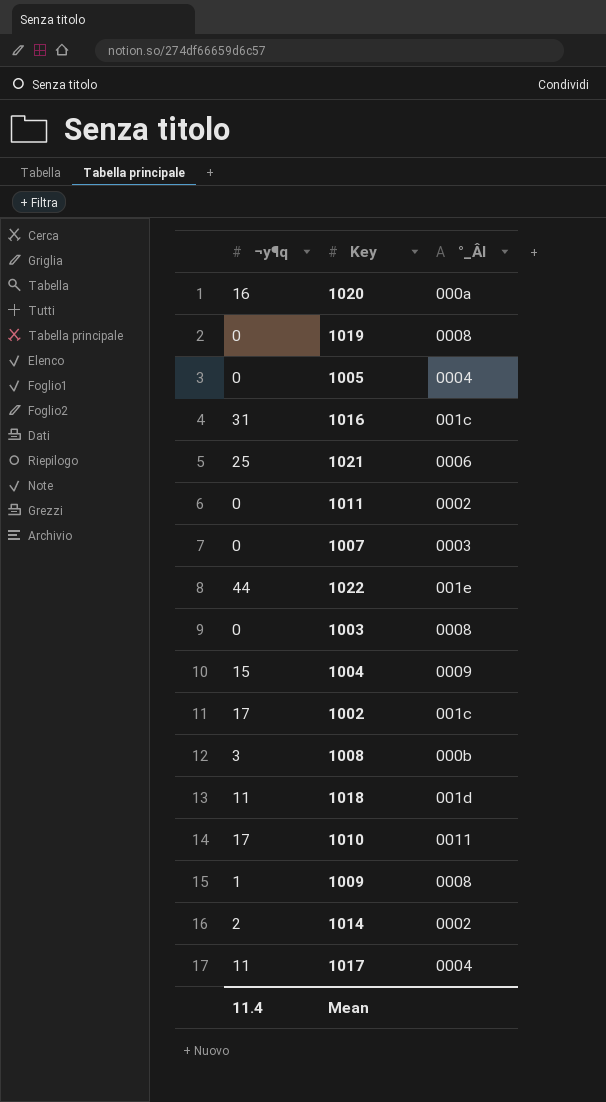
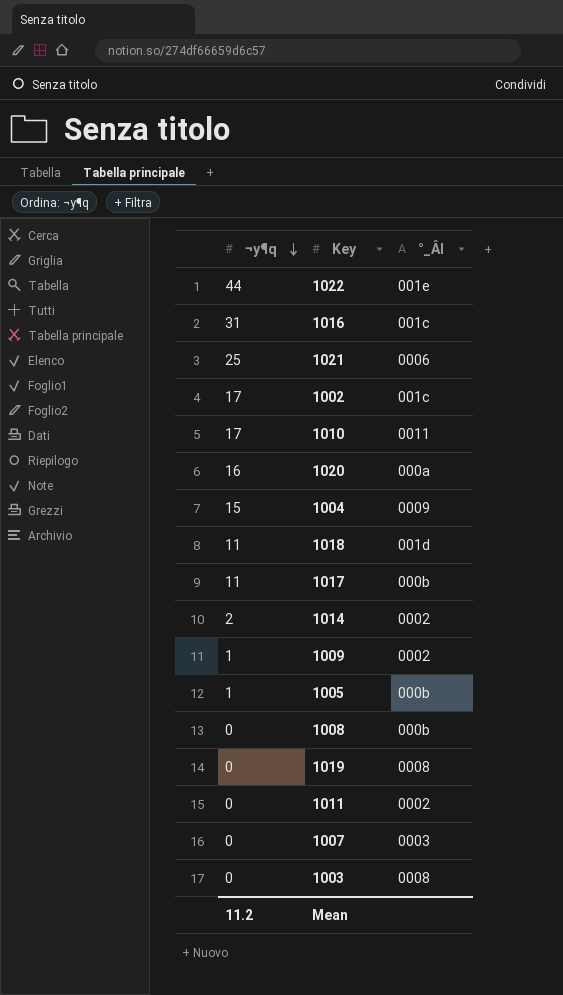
row order: none -> ¬y¶q descending
1017 | °_ÂI: 0004 -> 000b
1009 | °_ÂI: 0008 -> 0002
1005 | ¬y¶q: 0 -> 1
1005 | °_ÂI: 0004 -> 000b
1008 | ¬y¶q: 3 -> 0
Mean | ¬y¶q: 11.4 -> 11.2

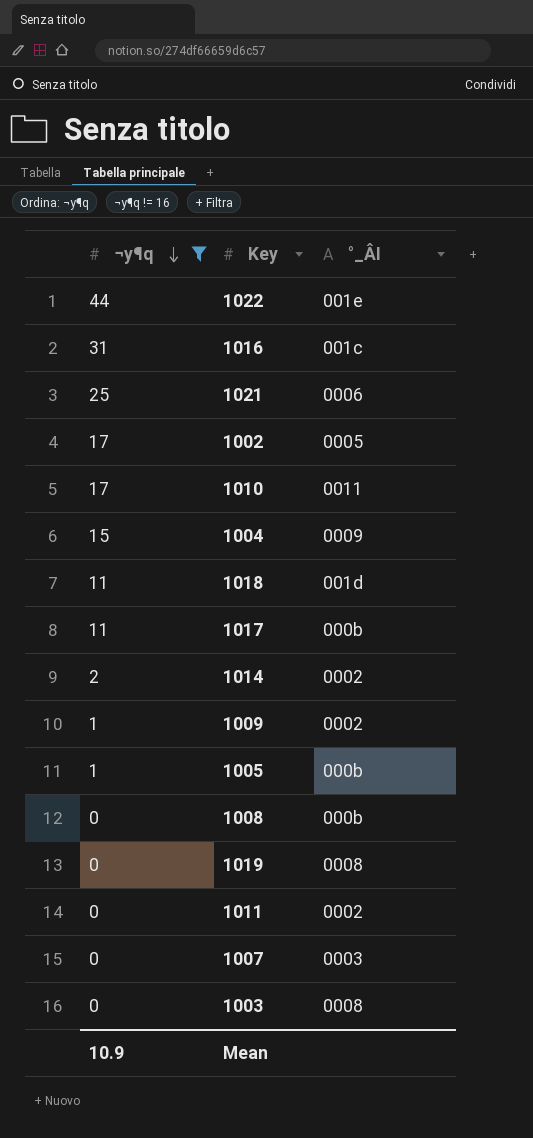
filter: none -> ¬y¶q != 16
1002 | °_ÂI: 001c -> 0005
Mean | ¬y¶q: 11.2 -> 10.9

